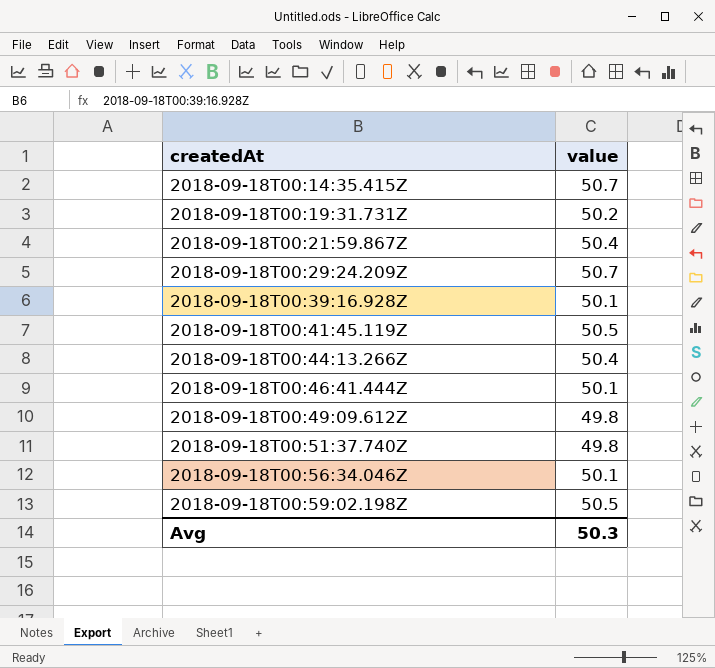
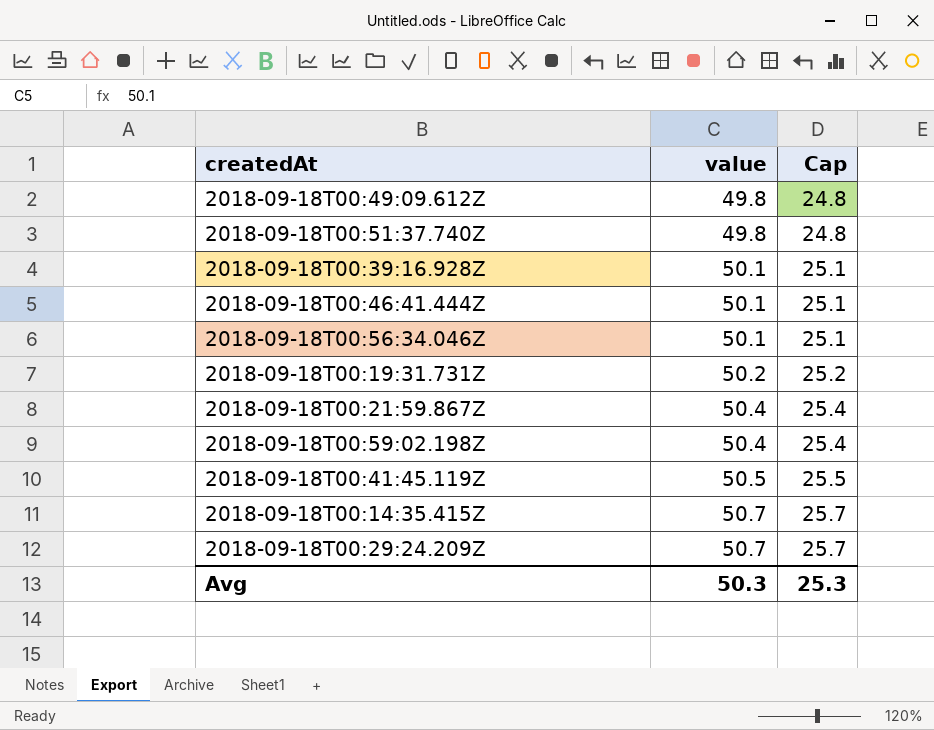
row order: createdAt ascending -> value ascending
column Cap | formula: none -> [value] - 25
row 2018-09-18T00:44:13.266Z: 50.4 -> none
2018-09-18T00:59:02.198Z | value: 50.5 -> 50.4

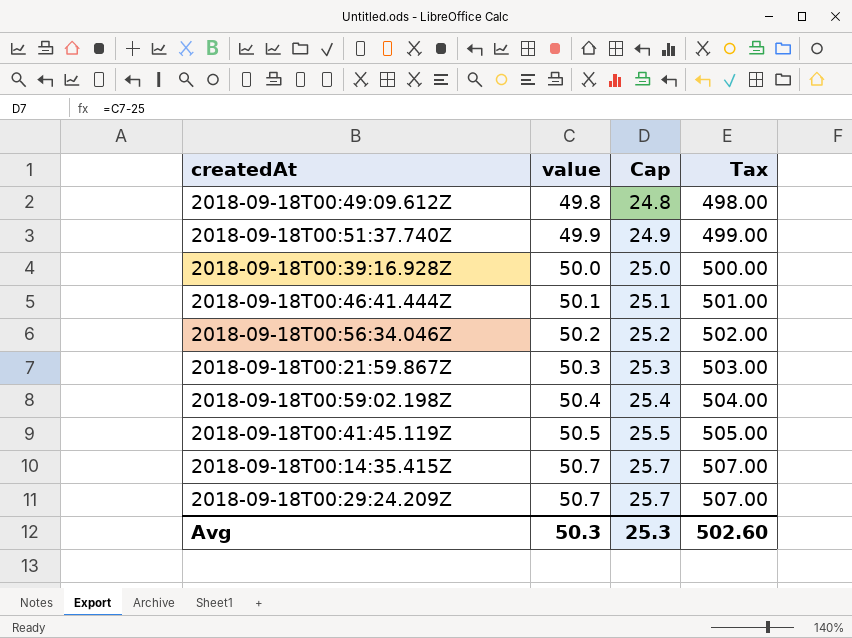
column Tax | formula: none -> [value] * 10
row 2018-09-18T00:19:31.731Z: 50.2 | 25.2 -> none
2018-09-18T00:51:37.740Z | value: 49.8 -> 49.9
2018-09-18T00:51:37.740Z | Cap: 24.8 -> 24.9
2018-09-18T00:39:16.928Z | value: 50.1 -> 50.0
2018-09-18T00:39:16.928Z | Cap: 25.1 -> 25.0
2018-09-18T00:56:34.046Z | value: 50.1 -> 50.2
2018-09-18T00:56:34.046Z | Cap: 25.1 -> 25.2
2018-09-18T00:21:59.867Z | value: 50.4 -> 50.3
2018-09-18T00:21:59.867Z | Cap: 25.4 -> 25.3

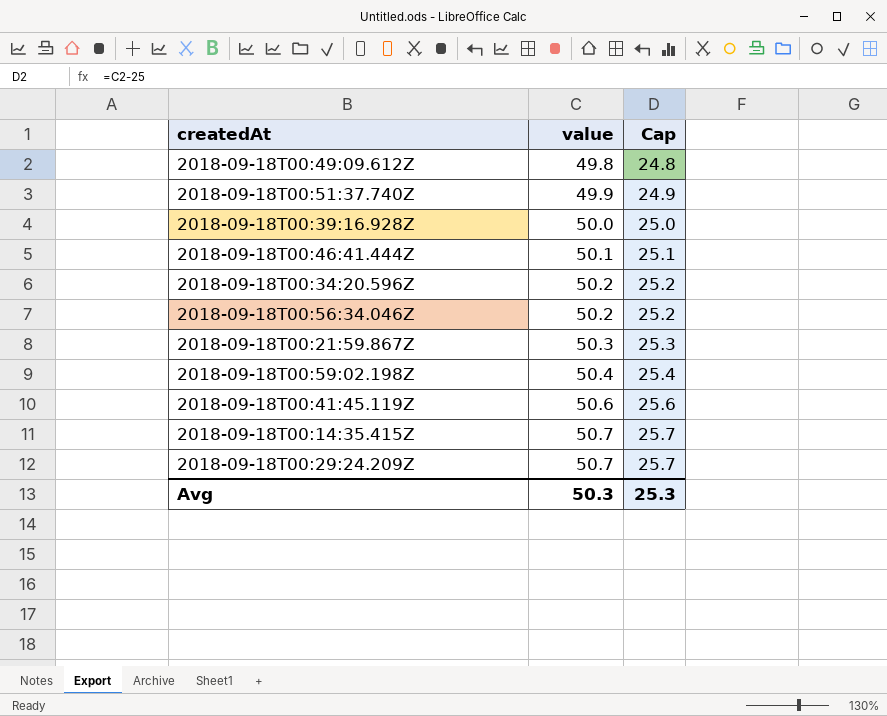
column Tax | formula: [value] * 10 -> none
row 2018-09-18T00:34:20.596Z: none -> 50.2 | 25.2
2018-09-18T00:41:45.119Z | value: 50.5 -> 50.6
2018-09-18T00:41:45.119Z | Cap: 25.5 -> 25.6

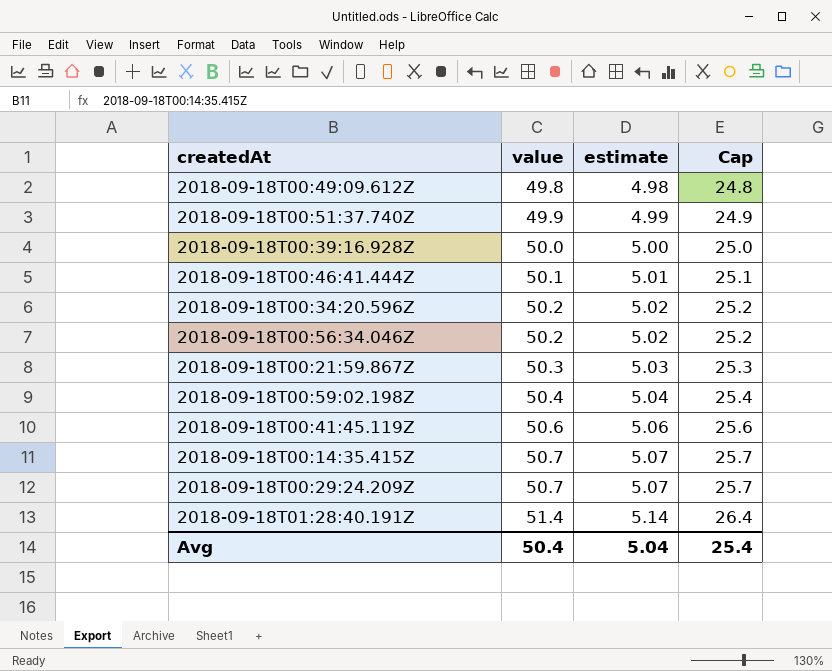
column estimate | formula: none -> [value] * 0.1
row 2018-09-18T01:28:40.191Z: none -> 51.4 | 5.14 | 26.4
Avg | value: 50.3 -> 50.4
Avg | Cap: 25.3 -> 25.4

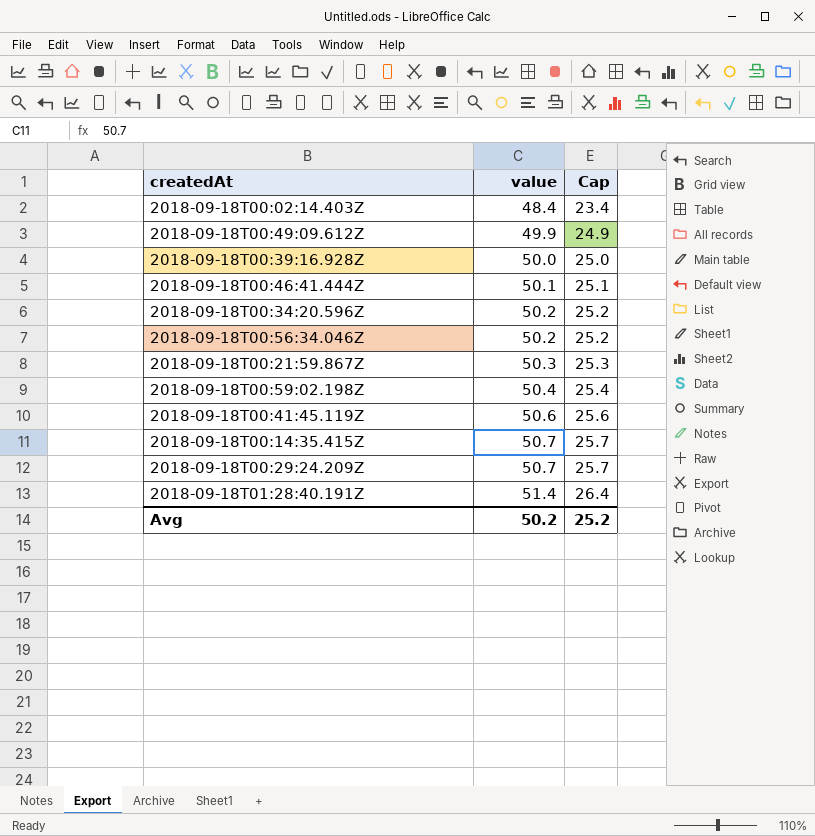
column estimate | formula: [value] * 0.1 -> none
row 2018-09-18T00:51:37.740Z: 49.9 | 4.99 | 24.9 -> none
row 2018-09-18T00:02:14.403Z: none -> 48.4 | 23.4
2018-09-18T00:49:09.612Z | value: 49.8 -> 49.9
2018-09-18T00:49:09.612Z | Cap: 24.8 -> 24.9
Avg | value: 50.4 -> 50.2
Avg | Cap: 25.4 -> 25.2

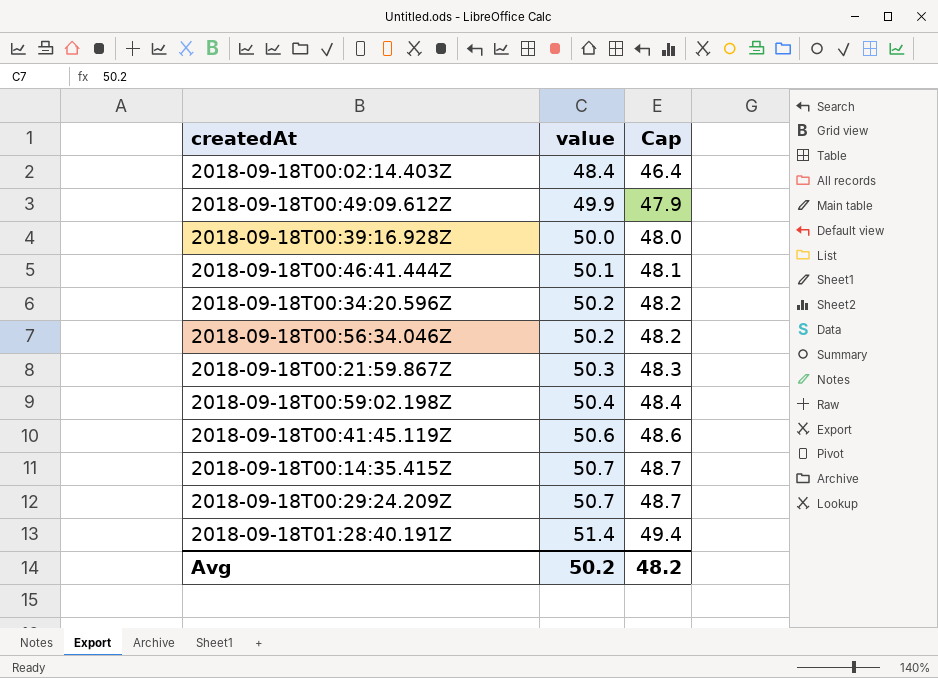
column Cap | formula: [value] - 25 -> [value] - 2
Avg | Cap: 25.2 -> 48.2

